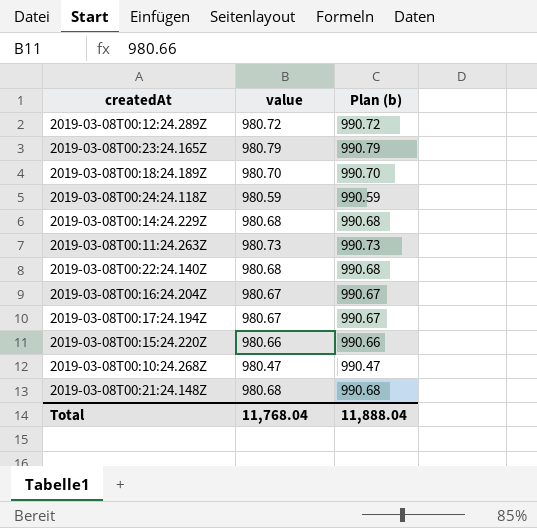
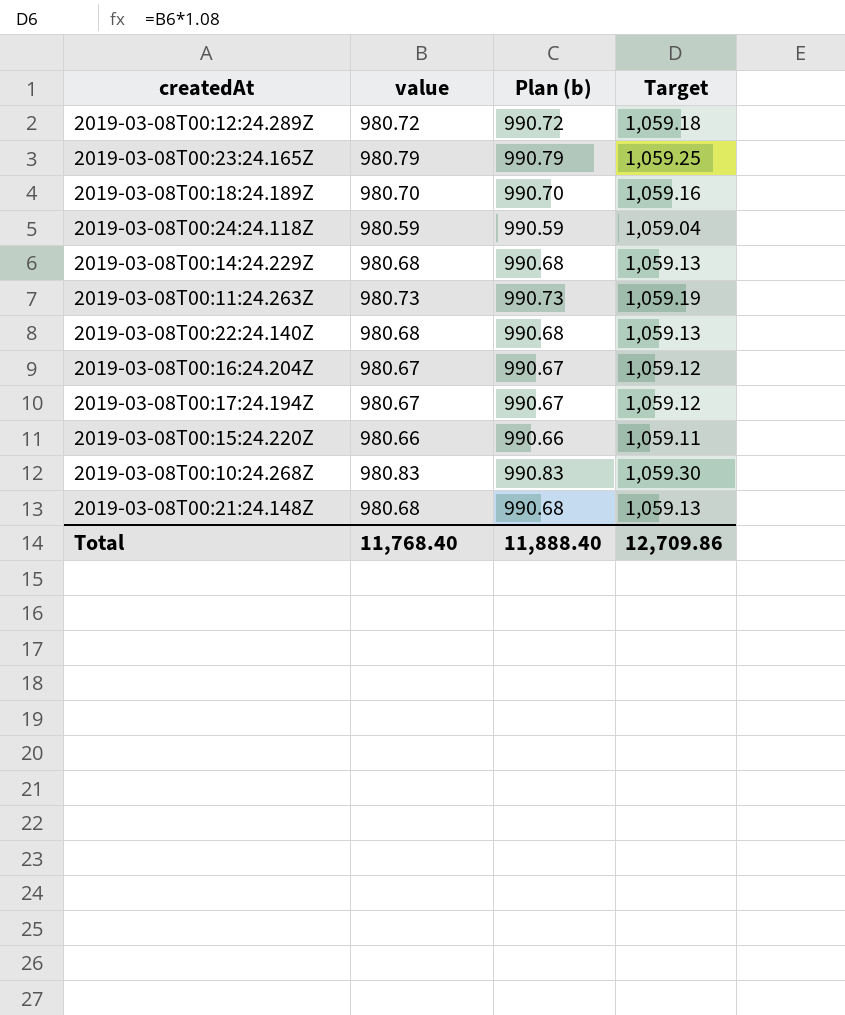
column Target | formula: none -> [value] * 1.08
2019-03-08T00:10:24.268Z | value: 980.47 -> 980.83
2019-03-08T00:10:24.268Z | Plan (b): 990.47 -> 990.83
Total | value: 11,768.04 -> 11,768.40
Total | Plan (b): 11,888.04 -> 11,888.40

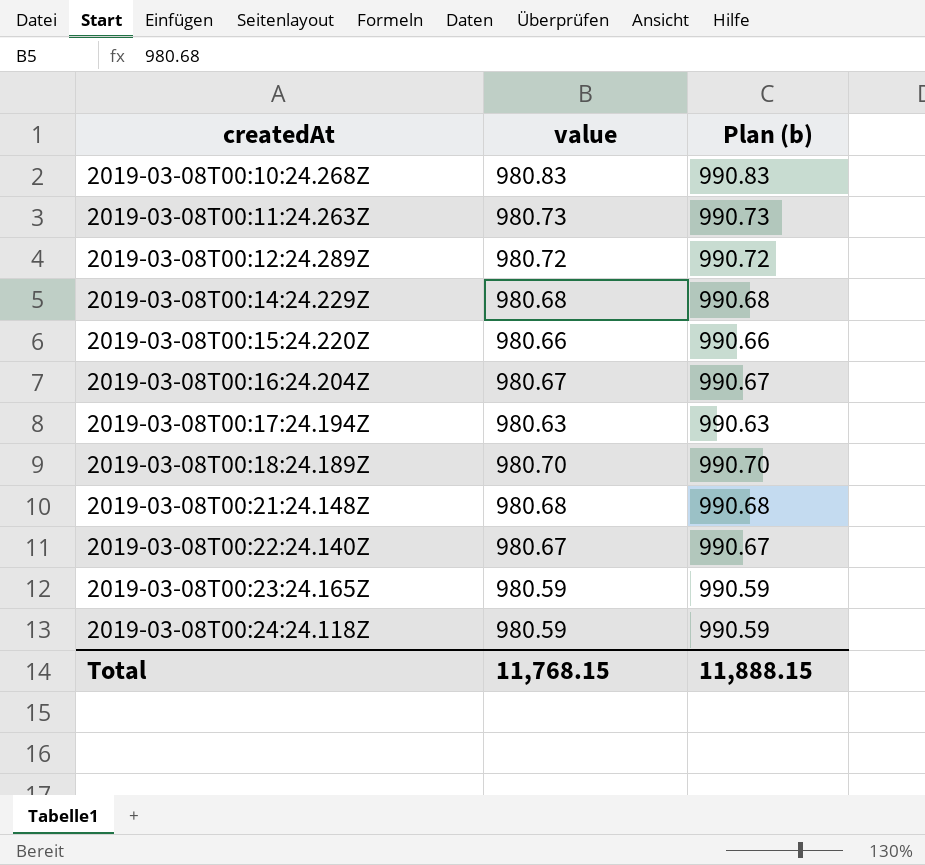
row order: none -> createdAt ascending
column Target | formula: [value] * 1.08 -> none
2019-03-08T00:17:24.194Z | value: 980.67 -> 980.63
2019-03-08T00:17:24.194Z | Plan (b): 990.67 -> 990.63
2019-03-08T00:22:24.140Z | value: 980.68 -> 980.67
2019-03-08T00:22:24.140Z | Plan (b): 990.68 -> 990.67
2019-03-08T00:23:24.165Z | value: 980.79 -> 980.59
2019-03-08T00:23:24.165Z | Plan (b): 990.79 -> 990.59
Total | value: 11,768.40 -> 11,768.15
Total | Plan (b): 11,888.40 -> 11,888.15

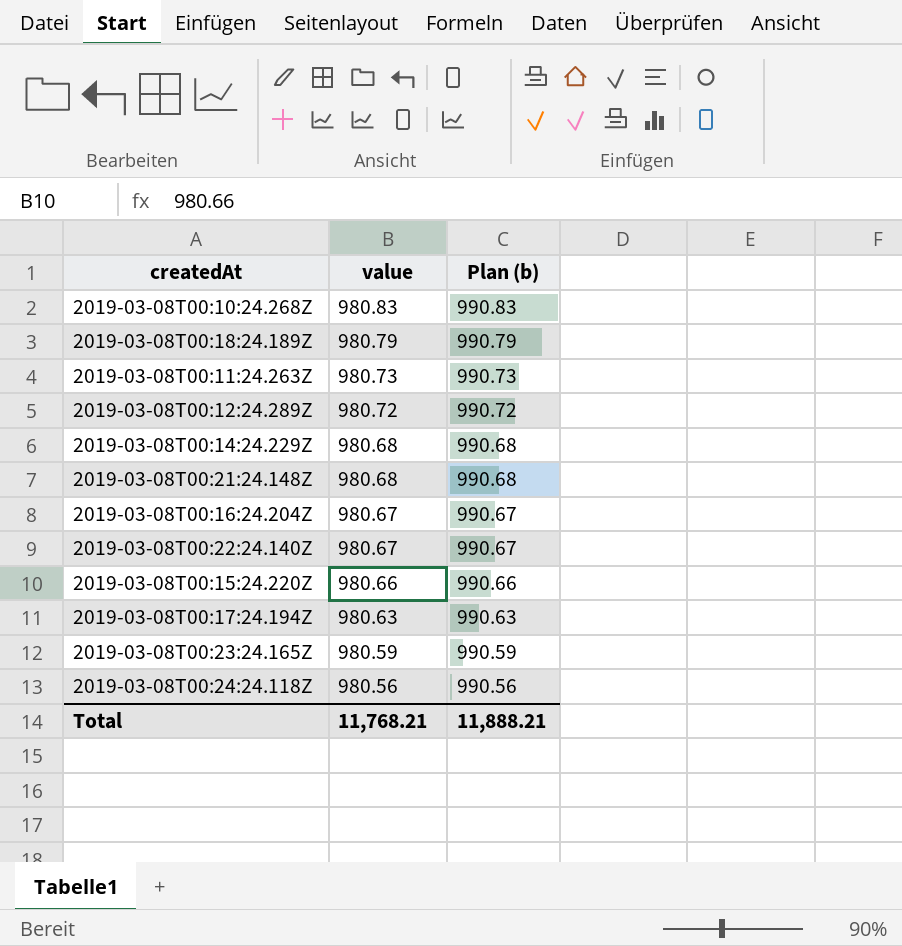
row order: createdAt ascending -> value descending
2019-03-08T00:18:24.189Z | value: 980.70 -> 980.79
2019-03-08T00:18:24.189Z | Plan (b): 990.70 -> 990.79
2019-03-08T00:24:24.118Z | value: 980.59 -> 980.56
2019-03-08T00:24:24.118Z | Plan (b): 990.59 -> 990.56
Total | value: 11,768.15 -> 11,768.21
Total | Plan (b): 11,888.15 -> 11,888.21

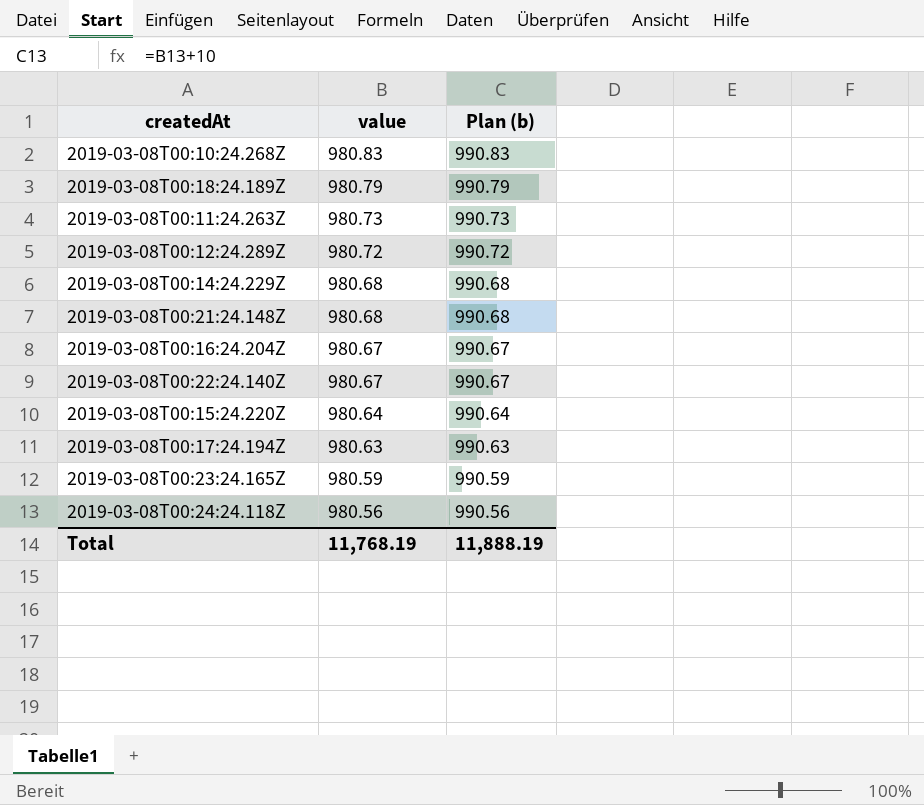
2019-03-08T00:15:24.220Z | value: 980.66 -> 980.64
2019-03-08T00:15:24.220Z | Plan (b): 990.66 -> 990.64
Total | value: 11,768.21 -> 11,768.19
Total | Plan (b): 11,888.21 -> 11,888.19

